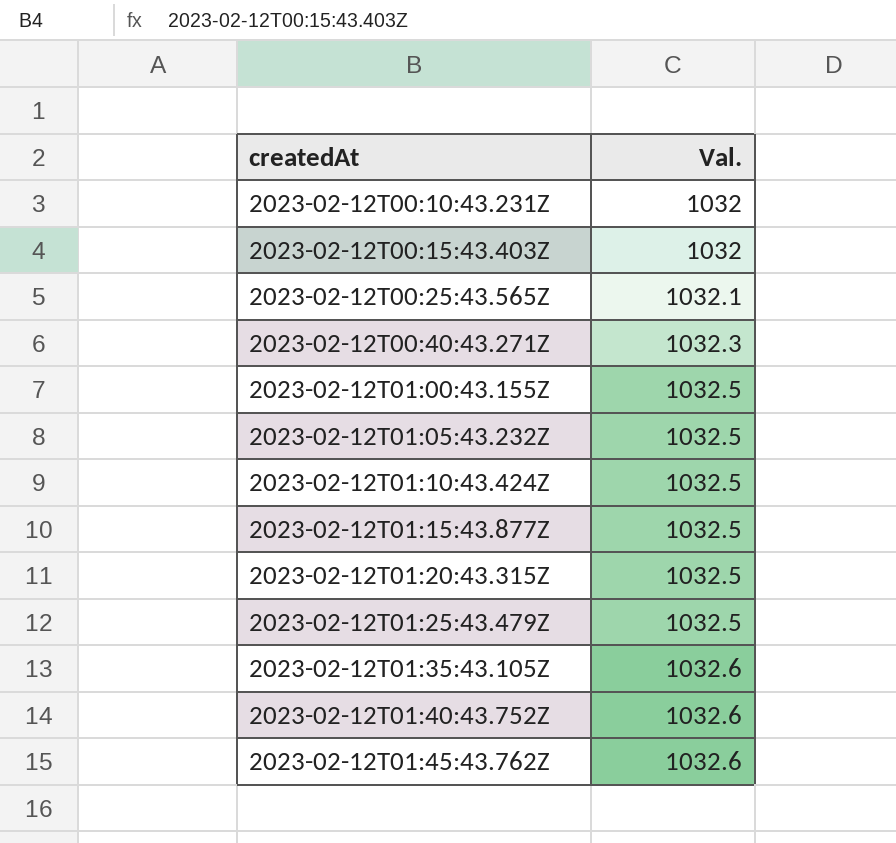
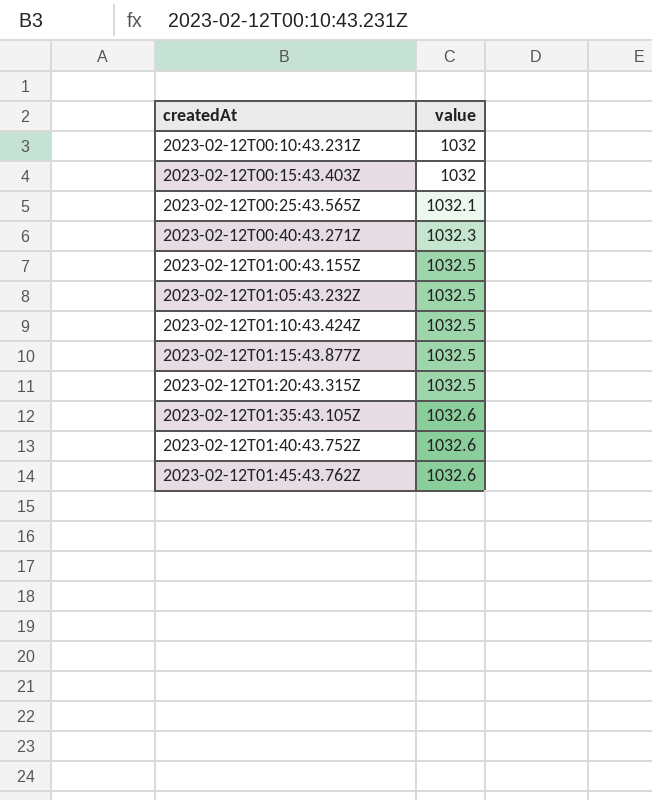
column name: Val. -> value
row 2023-02-12T01:25:43.479Z: 1032.5 -> none

